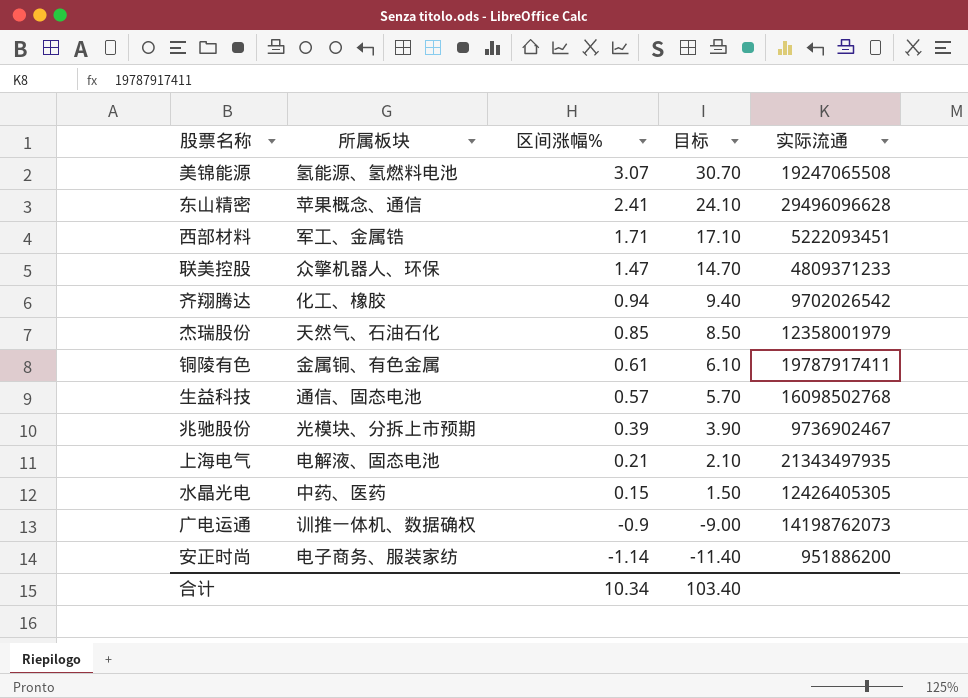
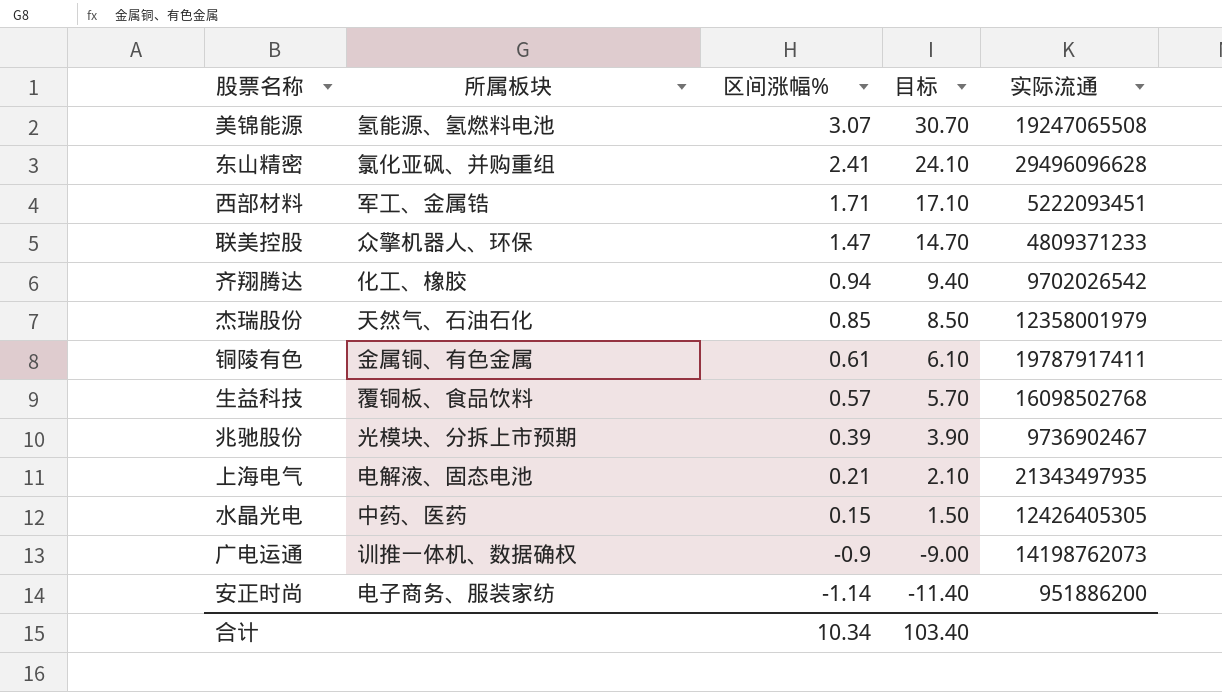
东山精密 | 所属板块: 苹果概念、通信 -> 氯化亚砜、并购重组
生益科技 | 所属板块: 通信、固态电池 -> 覆铜板、食品饮料

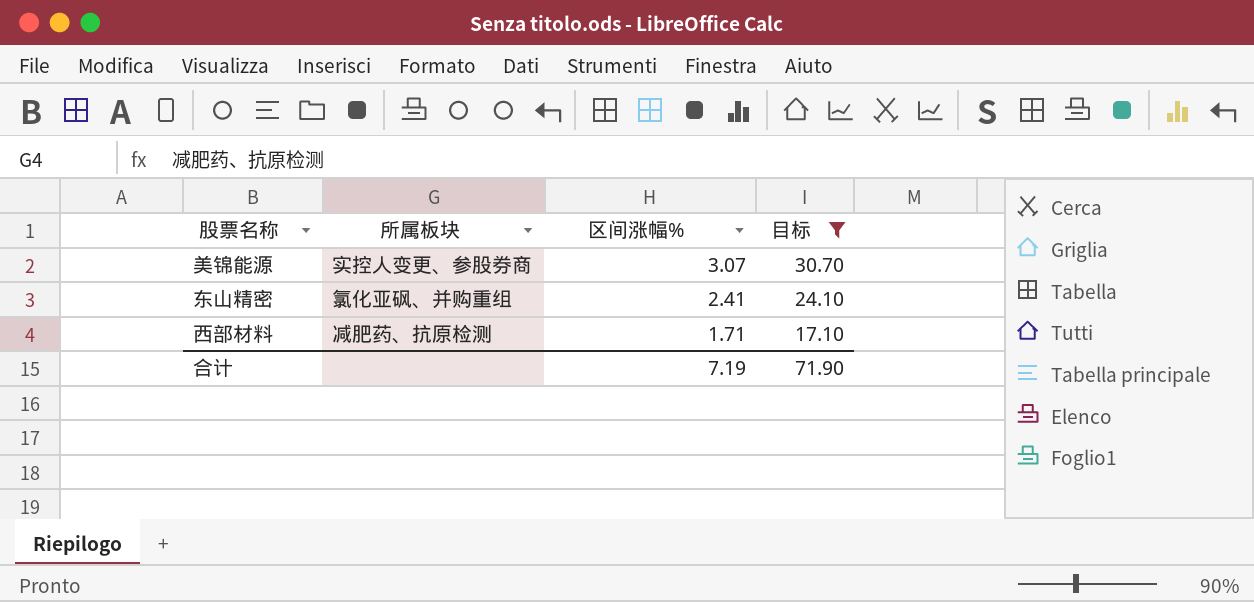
filter: none -> 目标 >= 17.10
column 实际流通 | position: 5 -> none
美锦能源 | 所属板块: 氢能源、氢燃料电池 -> 实控人变更、参股券商
西部材料 | 所属板块: 军工、金属锆 -> 减肥药、抗原检测
合计 | 区间涨幅%: 10.34 -> 7.19
合计 | 目标: 103.40 -> 71.90

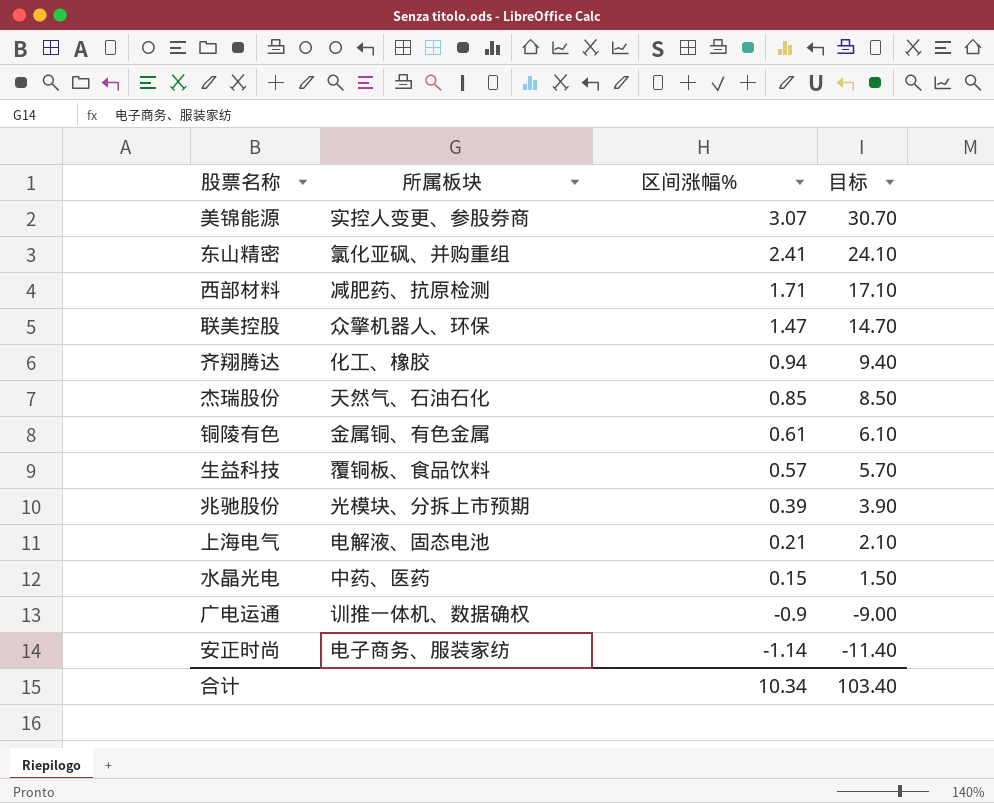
filter: 目标 >= 17.10 -> none
合计 | 区间涨幅%: 7.19 -> 10.34
合计 | 目标: 71.90 -> 103.40

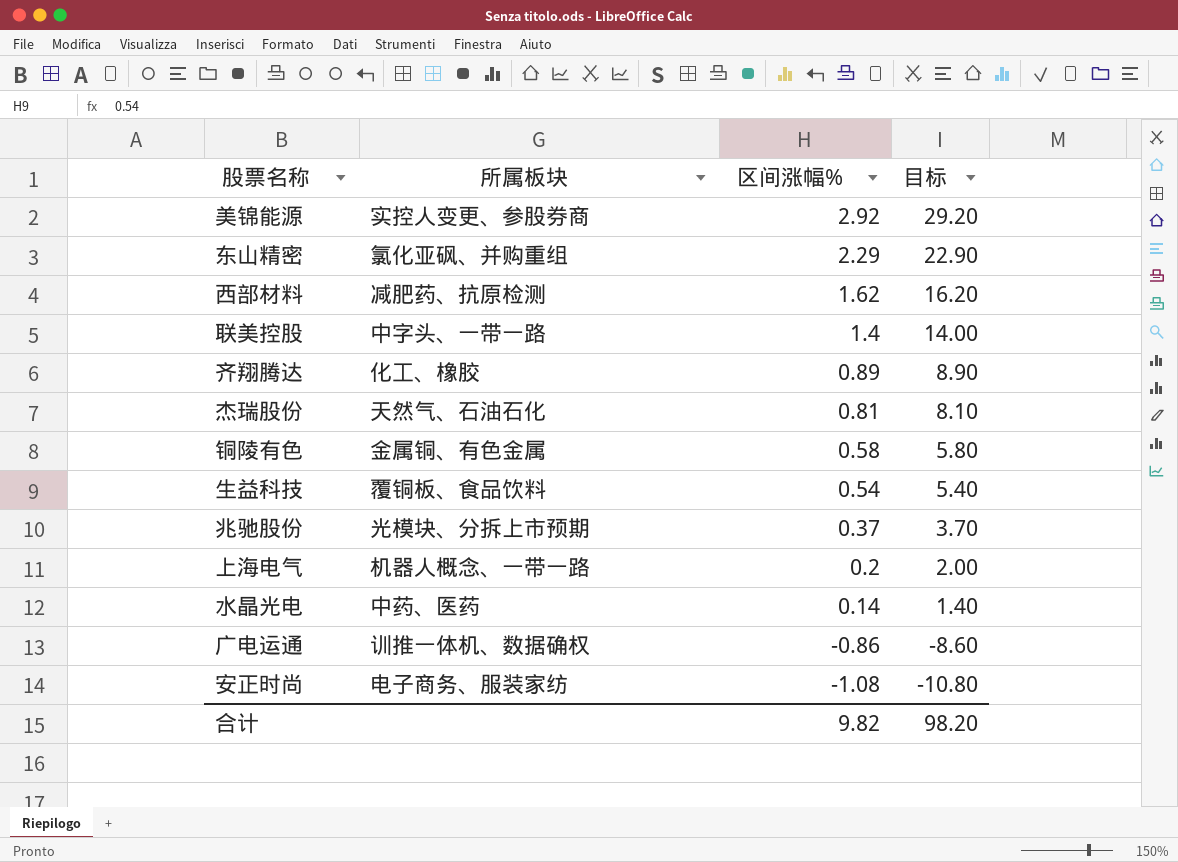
美锦能源 | 区间涨幅%: 3.07 -> 2.92
美锦能源 | 目标: 30.70 -> 29.20
东山精密 | 区间涨幅%: 2.41 -> 2.29
东山精密 | 目标: 24.10 -> 22.90
西部材料 | 区间涨幅%: 1.71 -> 1.62
西部材料 | 目标: 17.10 -> 16.20
联美控股 | 所属板块: 众擎机器人、环保 -> 中字头、一带一路
联美控股 | 区间涨幅%: 1.47 -> 1.4
联美控股 | 目标: 14.70 -> 14.00
齐翔腾达 | 区间涨幅%: 0.94 -> 0.89
齐翔腾达 | 目标: 9.40 -> 8.90
杰瑞股份 | 区间涨幅%: 0.85 -> 0.81
杰瑞股份 | 目标: 8.50 -> 8.10
铜陵有色 | 区间涨幅%: 0.61 -> 0.58
铜陵有色 | 目标: 6.10 -> 5.80
生益科技 | 区间涨幅%: 0.57 -> 0.54
生益科技 | 目标: 5.70 -> 5.40
兆驰股份 | 区间涨幅%: 0.39 -> 0.37
兆驰股份 | 目标: 3.90 -> 3.70
上海电气 | 所属板块: 电解液、固态电池 -> 机器人概念、一带一路
上海电气 | 区间涨幅%: 0.21 -> 0.2
上海电气 | 目标: 2.10 -> 2.00
水晶光电 | 区间涨幅%: 0.15 -> 0.14
水晶光电 | 目标: 1.50 -> 1.40
广电运通 | 区间涨幅%: -0.9 -> -0.86
广电运通 | 目标: -9.00 -> -8.60
安正时尚 | 区间涨幅%: -1.14 -> -1.08
安正时尚 | 目标: -11.40 -> -10.80
合计 | 区间涨幅%: 10.34 -> 9.82
合计 | 目标: 103.40 -> 98.20

